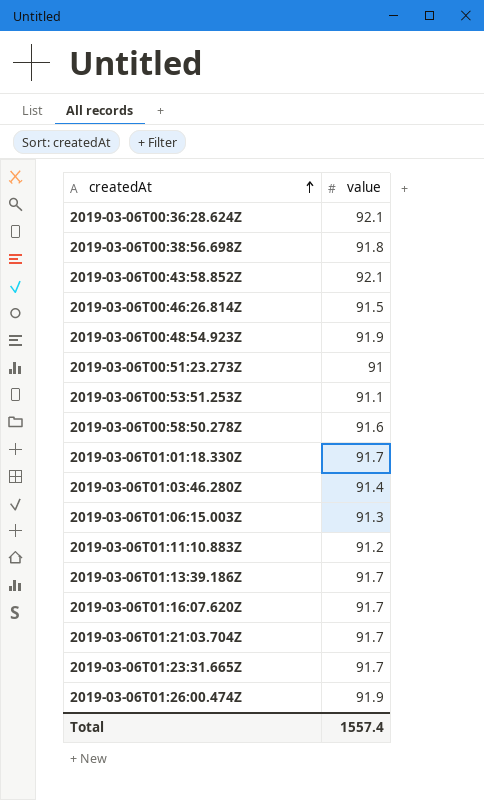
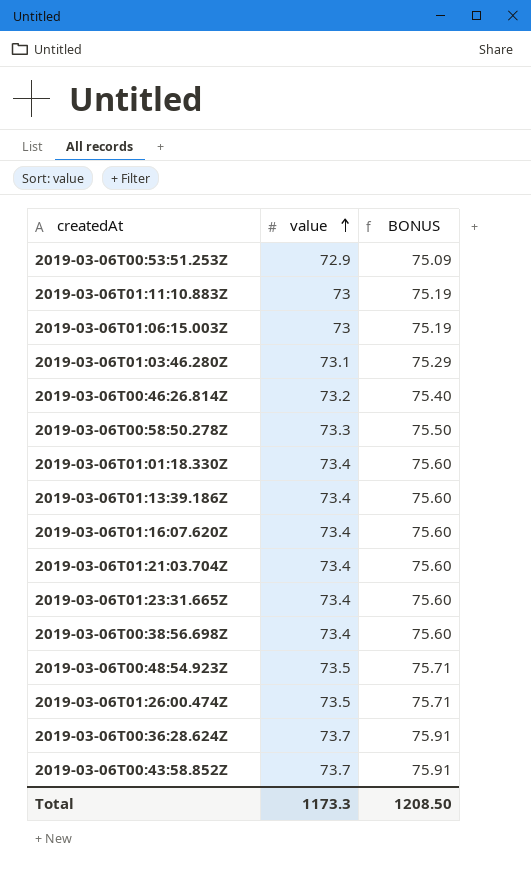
row order: createdAt ascending -> value ascending
column BONUS | formula: none -> [value] * 1.03
row 2019-03-06T00:51:23.273Z: 91 -> none
2019-03-06T00:53:51.253Z | value: 91.1 -> 72.9
2019-03-06T01:11:10.883Z | value: 91.2 -> 73
2019-03-06T01:06:15.003Z | value: 91.3 -> 73
2019-03-06T01:03:46.280Z | value: 91.4 -> 73.1
2019-03-06T00:46:26.814Z | value: 91.5 -> 73.2
2019-03-06T00:58:50.278Z | value: 91.6 -> 73.3
2019-03-06T01:01:18.330Z | value: 91.7 -> 73.4
2019-03-06T01:13:39.186Z | value: 91.7 -> 73.4
2019-03-06T01:16:07.620Z | value: 91.7 -> 73.4
2019-03-06T01:21:03.704Z | value: 91.7 -> 73.4
2019-03-06T01:23:31.665Z | value: 91.7 -> 73.4
2019-03-06T00:38:56.698Z | value: 91.8 -> 73.4
2019-03-06T00:48:54.923Z | value: 91.9 -> 73.5
2019-03-06T01:26:00.474Z | value: 91.9 -> 73.5
2019-03-06T00:36:28.624Z | value: 92.1 -> 73.7
2019-03-06T00:43:58.852Z | value: 92.1 -> 73.7
Total | value: 1557.4 -> 1173.3

